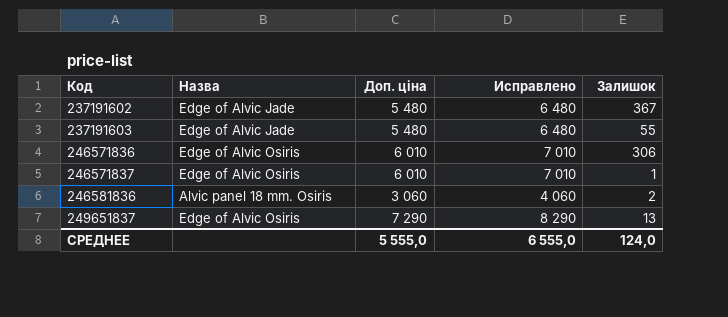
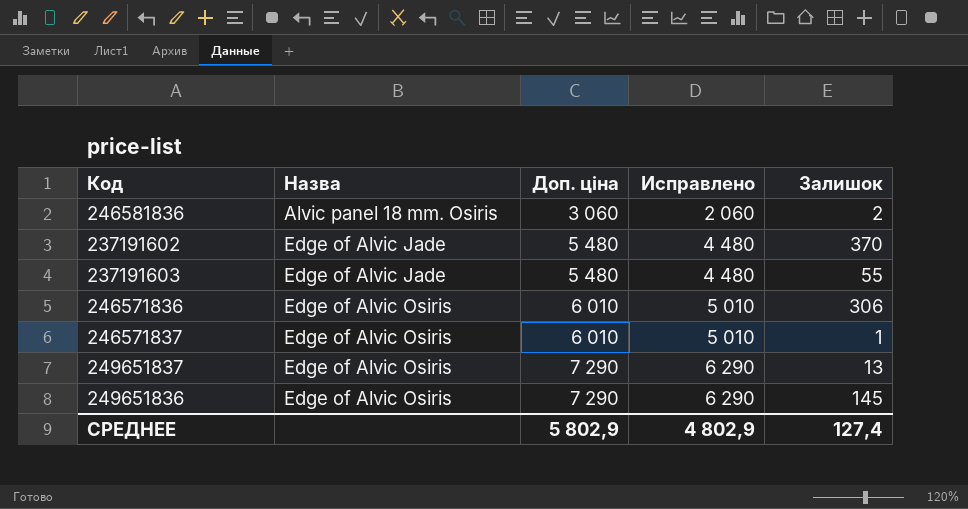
row order: Код ascending -> Назва ascending
column Исправлено | formula: [Доп. ціна] + 1000 -> [Доп. ціна] - 1000
237191602 | Залишок: 367 -> 370
row 249651836: none -> Edge of Alvic Osiris | 7 290 | 6 290 | 145
СРЕДНЕЕ | Доп. ціна: 5 555,0 -> 5 802,9
СРЕДНЕЕ | Исправлено: 6 555,0 -> 4 802,9
СРЕДНЕЕ | Залишок: 124,0 -> 127,4

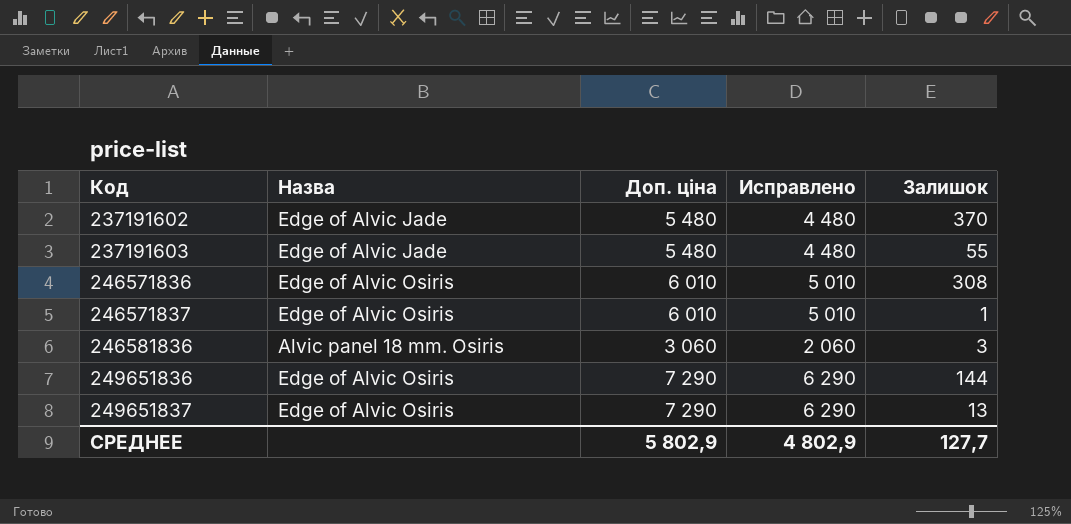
row order: Назва ascending -> Код ascending
246571836 | Залишок: 306 -> 308
246581836 | Залишок: 2 -> 3
249651836 | Залишок: 145 -> 144
СРЕДНЕЕ | Залишок: 127,4 -> 127,7

